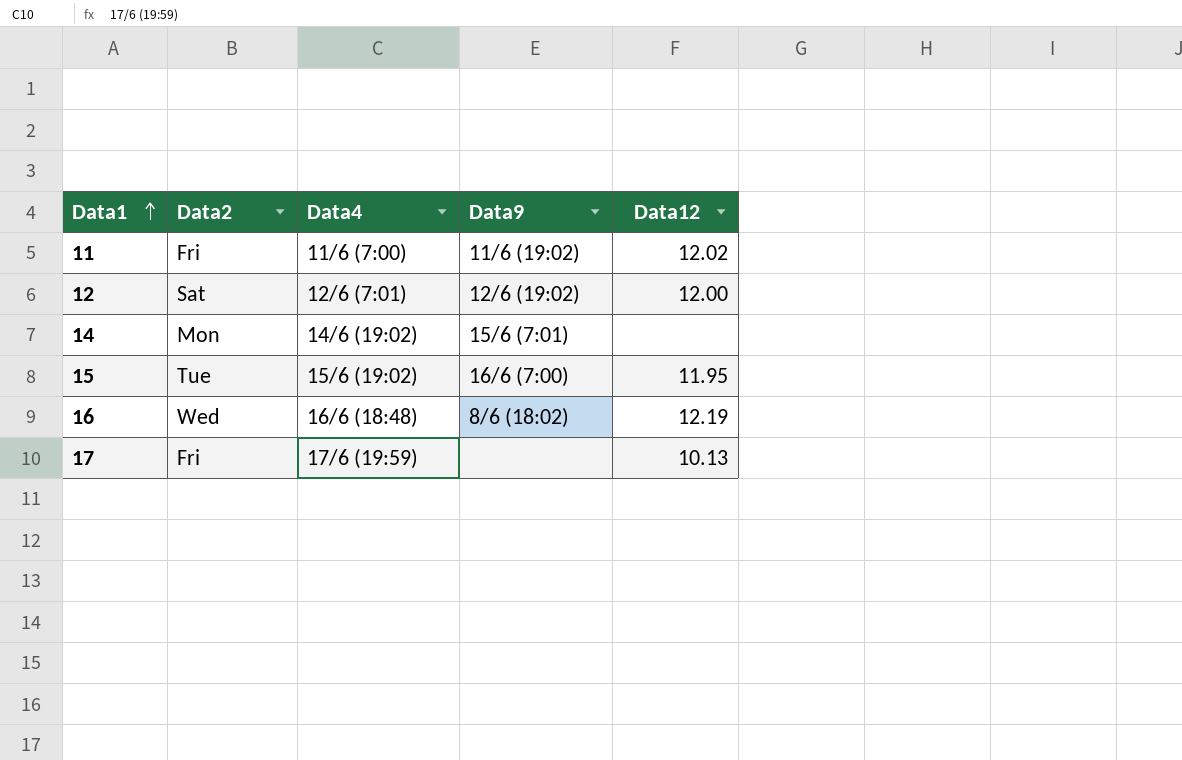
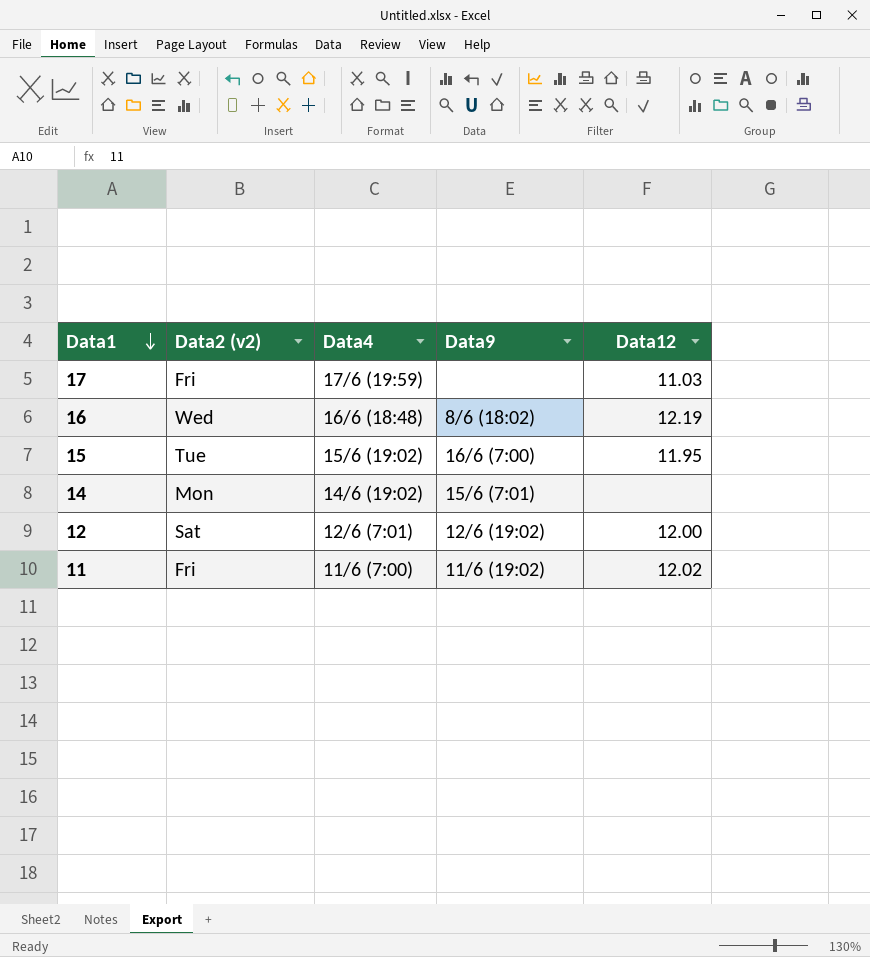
row order: Data1 ascending -> Data1 descending
column name: Data2 -> Data2 (v2)
17 | Data12: 10.13 -> 11.03

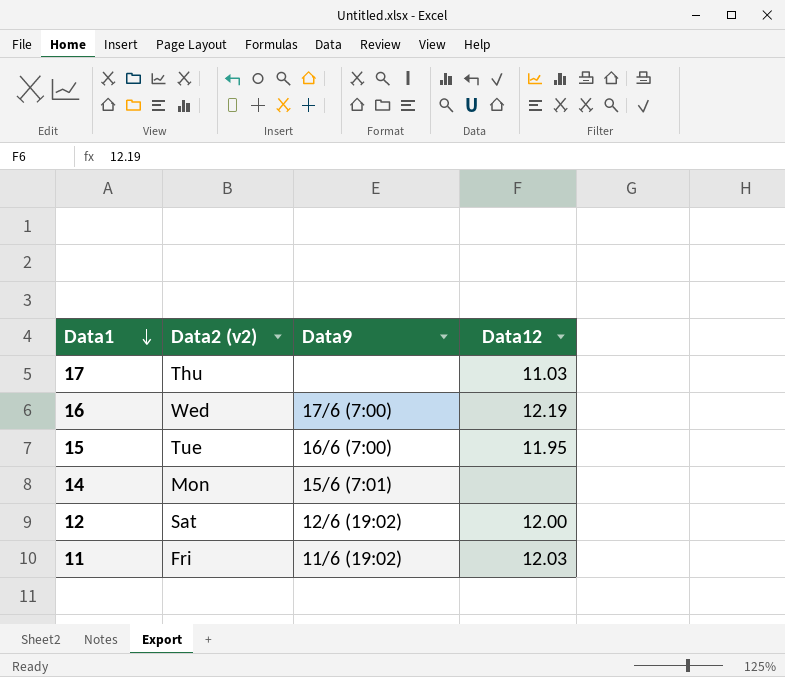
column Data4 | position: 3 -> none
17 | Data2 (v2): Fri -> Thu
16 | Data9: 8/6 (18:02) -> 17/6 (7:00)
11 | Data12: 12.02 -> 12.03

